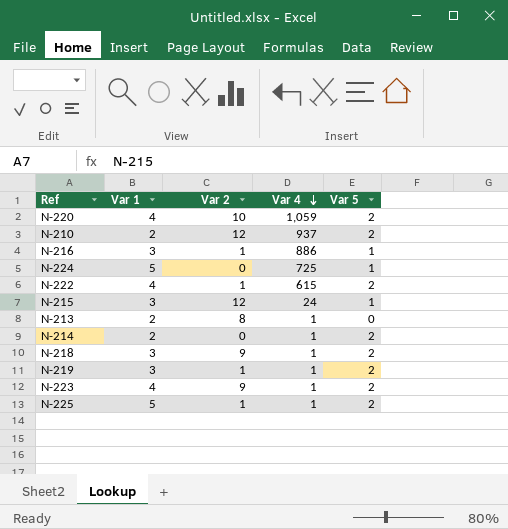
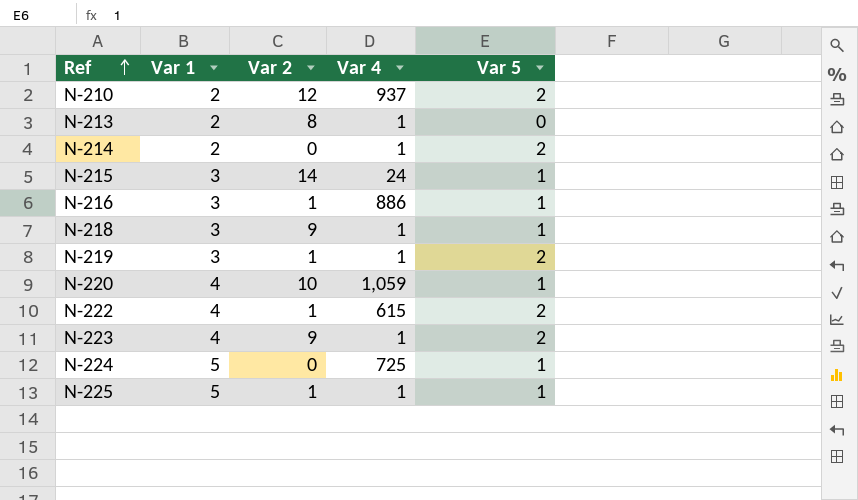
row order: Var 4 descending -> Ref ascending
N-215 | Var 2: 12 -> 14
N-218 | Var 5: 2 -> 1
N-220 | Var 5: 2 -> 1
N-225 | Var 5: 2 -> 1

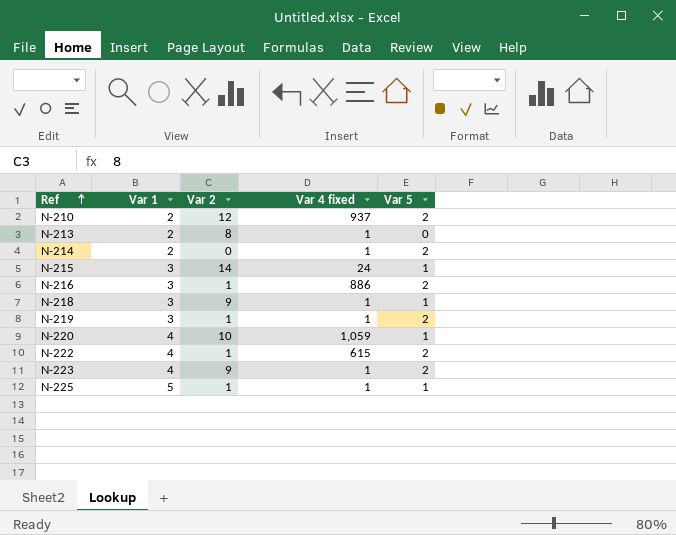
column name: Var 4 -> Var 4 fixed
row N-224: 5 | 0 | 725 | 1 -> none
N-216 | Var 5: 1 -> 2

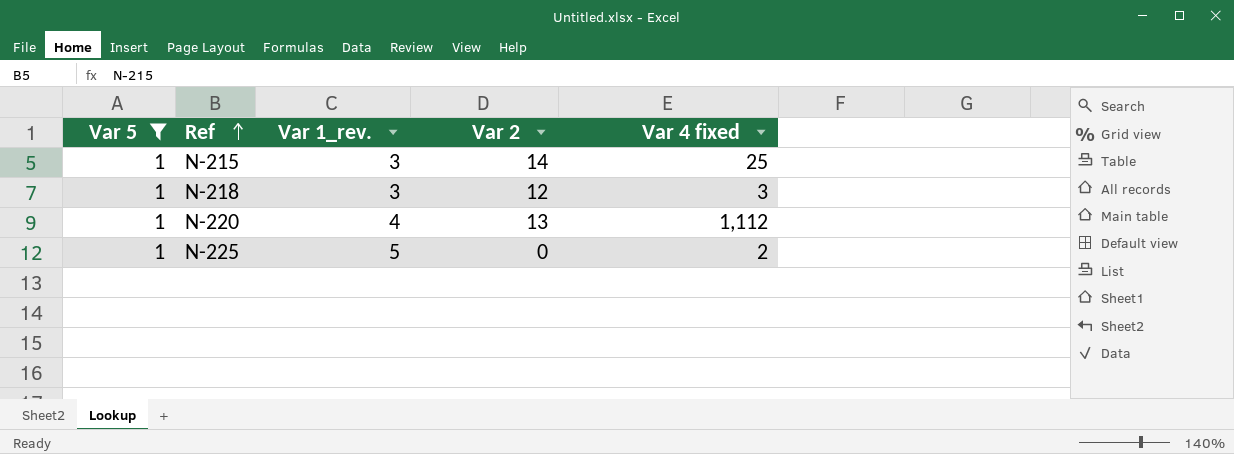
filter: none -> Var 5 = 1
column Var 5 | position: 5 -> 1
column name: Var 1 -> Var 1_rev.
N-215 | Var 4 fixed: 24 -> 25
N-218 | Var 2: 9 -> 12
N-218 | Var 4 fixed: 1 -> 3
N-220 | Var 2: 10 -> 13
N-220 | Var 4 fixed: 1,059 -> 1,112
N-225 | Var 2: 1 -> 0
N-225 | Var 4 fixed: 1 -> 2

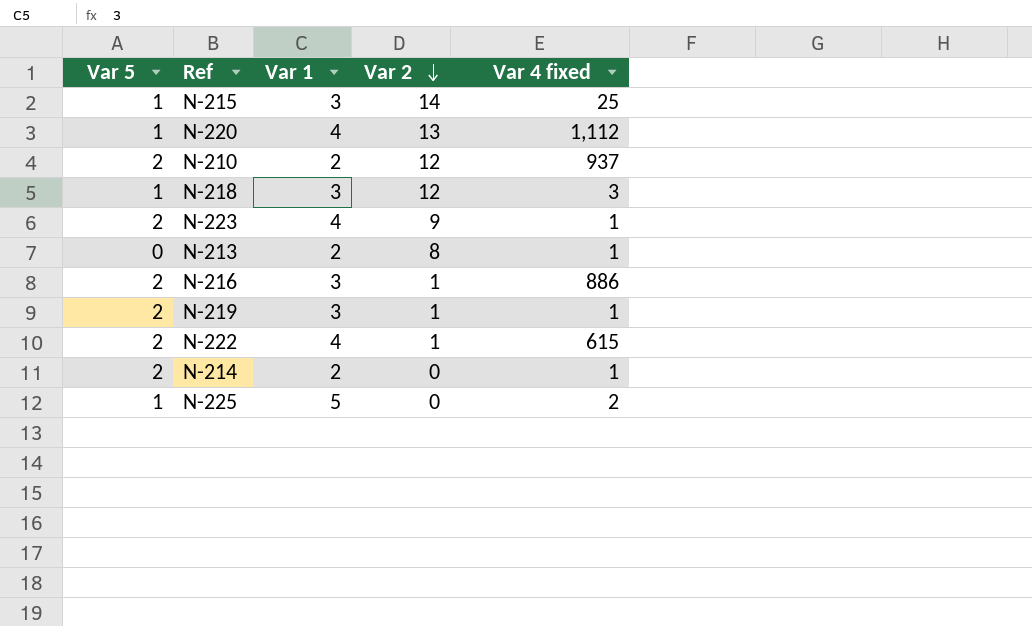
filter: Var 5 = 1 -> none
row order: Ref ascending -> Var 2 descending
column name: Var 1_rev. -> Var 1

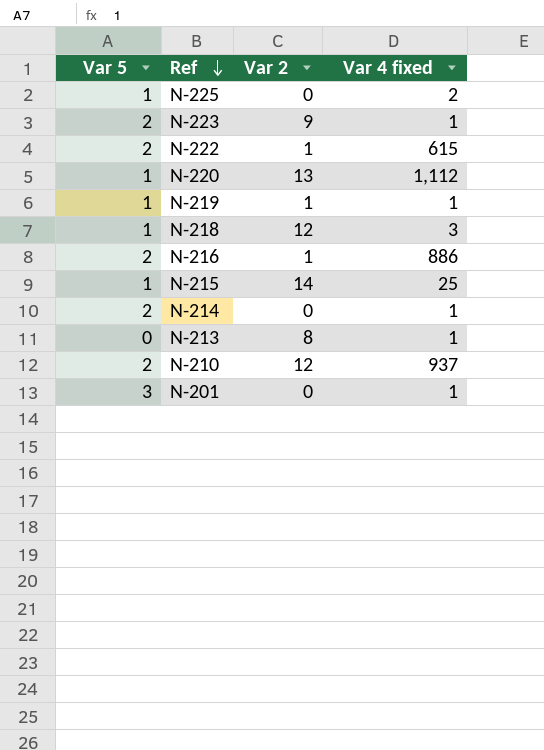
row order: Var 2 descending -> Ref descending
column Var 1 | position: 3 -> none
N-219 | Var 5: 2 -> 1
row N-201: none -> 3 | 0 | 1

